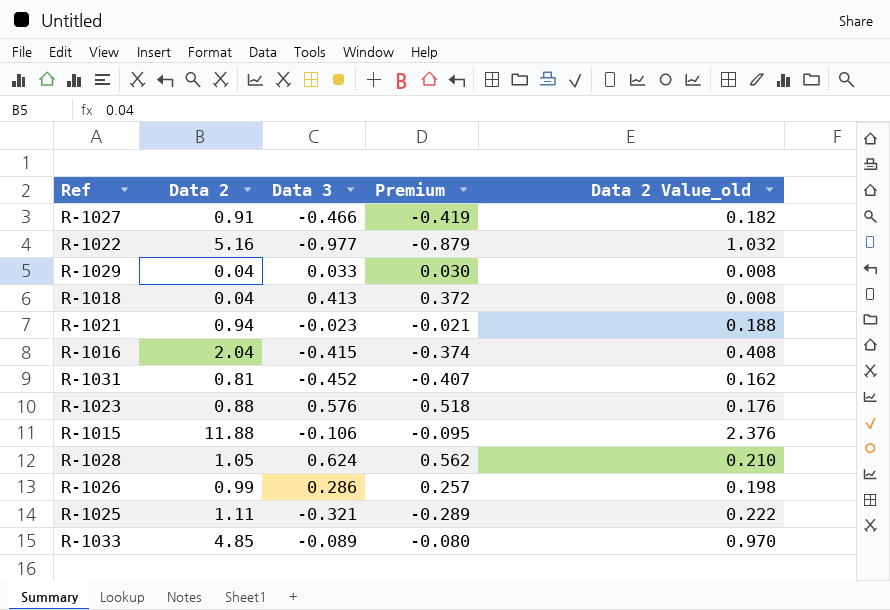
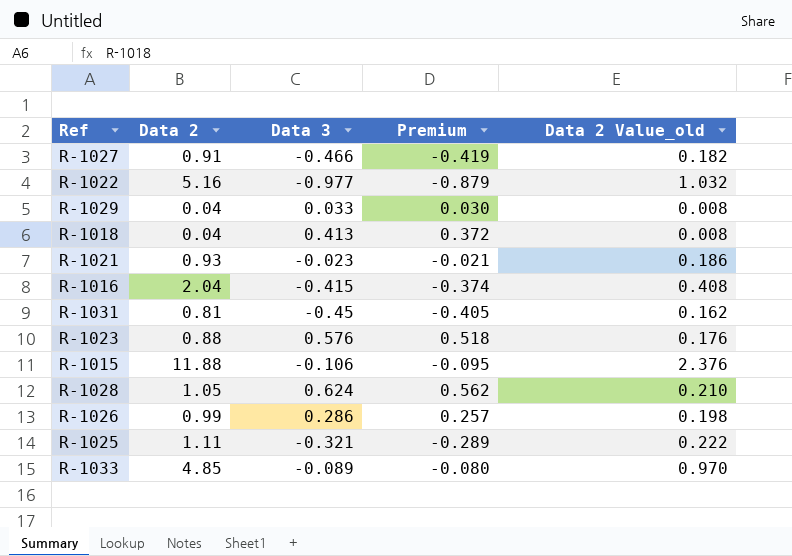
R-1021 | Data 2: 0.94 -> 0.93
R-1021 | Data 2 Value_old: 0.188 -> 0.186
R-1031 | Data 3: -0.452 -> -0.45
R-1031 | Premium: -0.407 -> -0.405

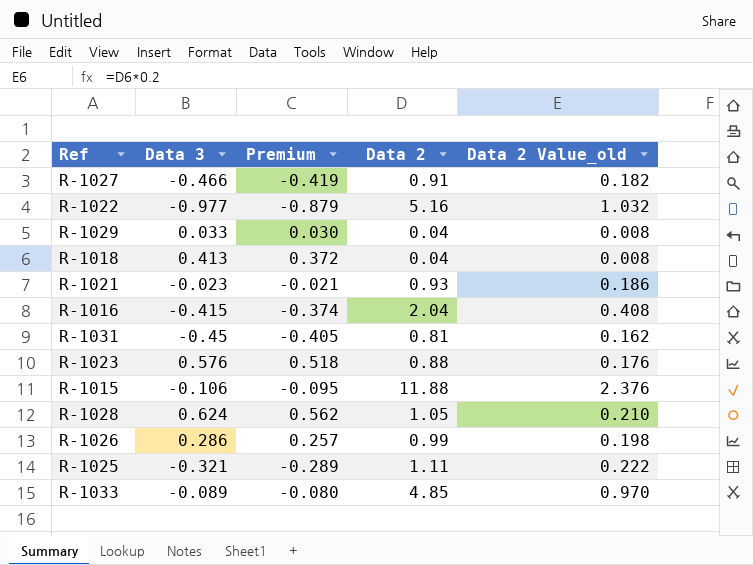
column Data 2 | position: 2 -> 4

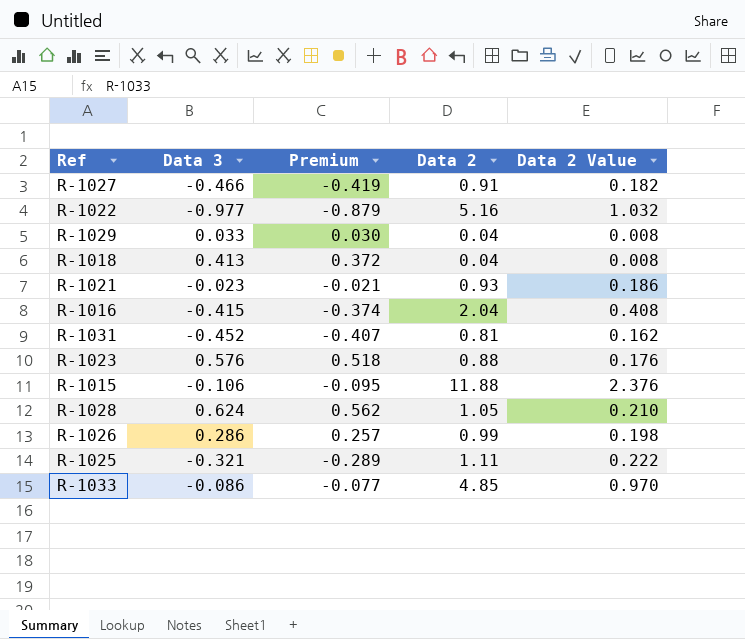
column name: Data 2 Value_old -> Data 2 Value
R-1031 | Data 3: -0.45 -> -0.452
R-1031 | Premium: -0.405 -> -0.407
R-1033 | Data 3: -0.089 -> -0.086
R-1033 | Premium: -0.080 -> -0.077

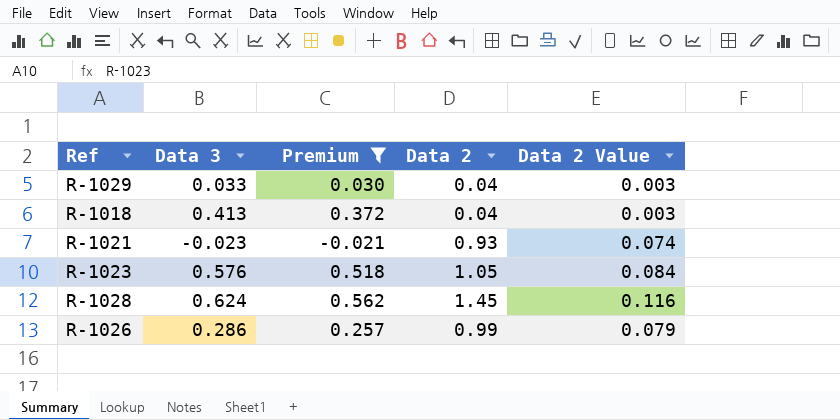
filter: none -> Premium >= -0.021
column Data 2 Value | formula: [Data 2] * 0.2 -> [Data 2] * 0.08
R-1023 | Data 2: 0.88 -> 1.05
R-1028 | Data 2: 1.05 -> 1.45

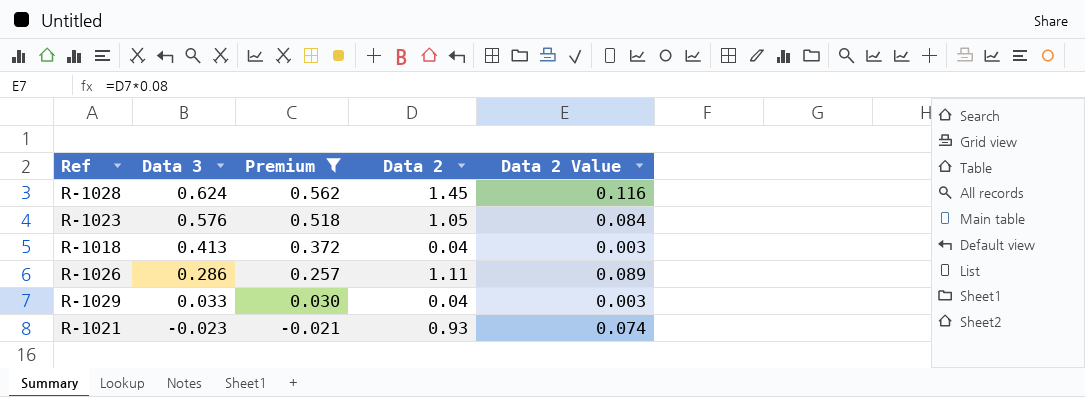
row order: none -> Data 3 descending
R-1026 | Data 2: 0.99 -> 1.11
R-1026 | Data 2 Value: 0.079 -> 0.089

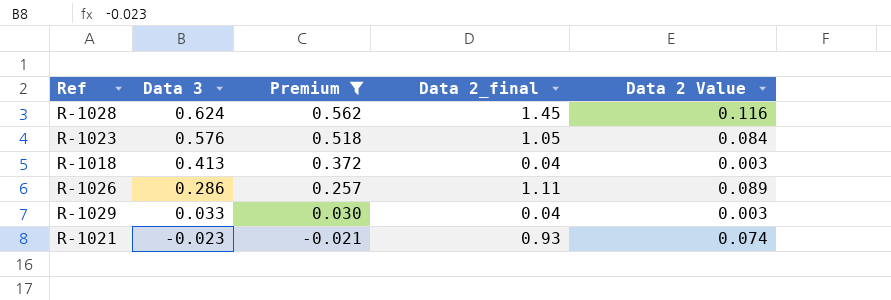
column name: Data 2 -> Data 2_final

